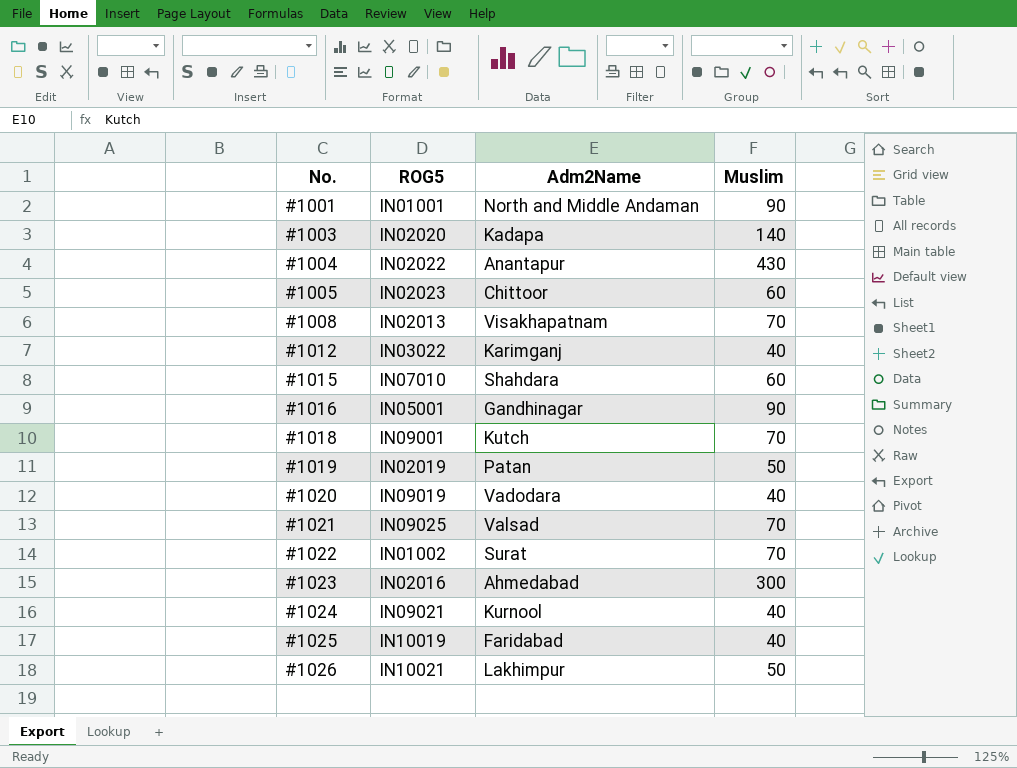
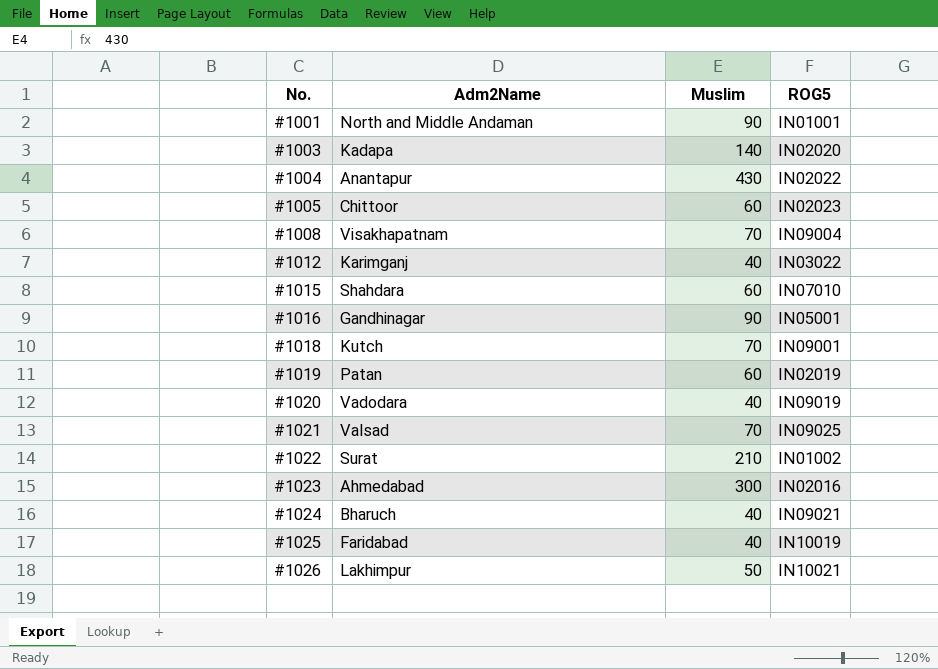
column ROG5 | position: 2 -> 4
#1008 | ROG5: IN02013 -> IN09004
#1019 | Muslim: 50 -> 60
#1022 | Muslim: 70 -> 210
#1024 | Adm2Name: Kurnool -> Bharuch

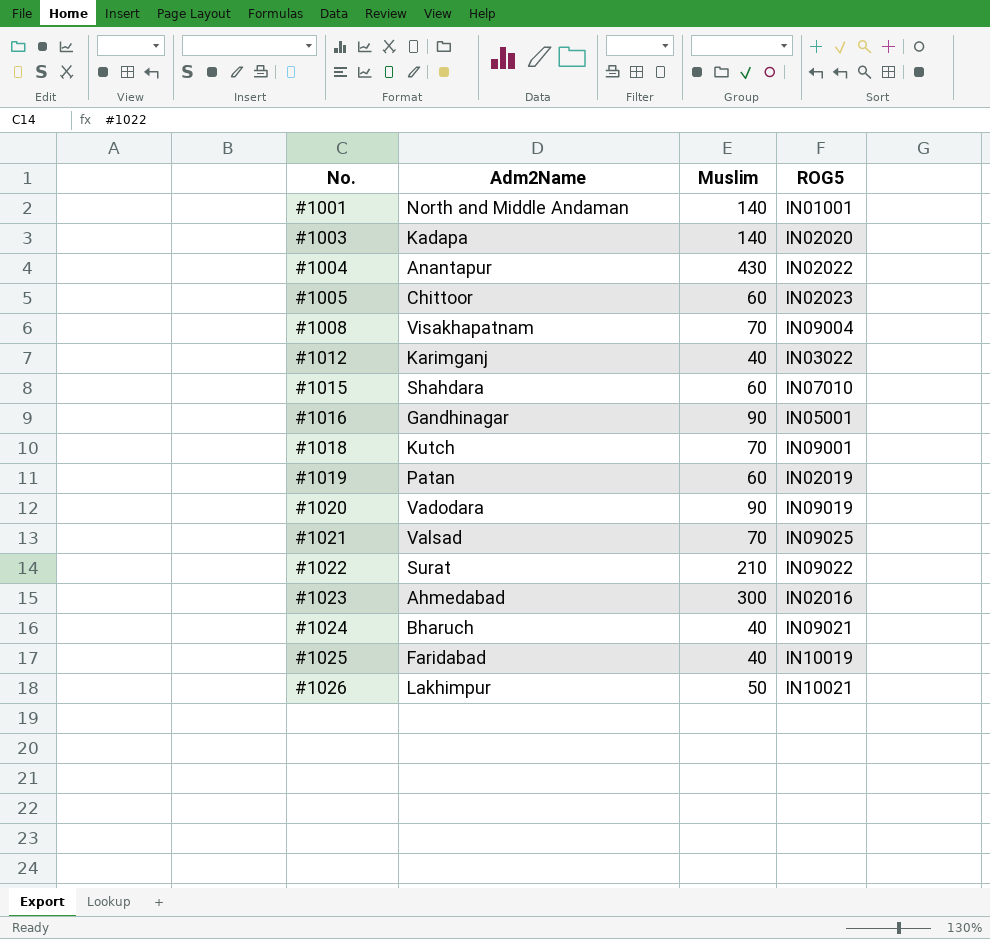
#1001 | Muslim: 90 -> 140
#1020 | Muslim: 40 -> 90
#1022 | ROG5: IN01002 -> IN09022

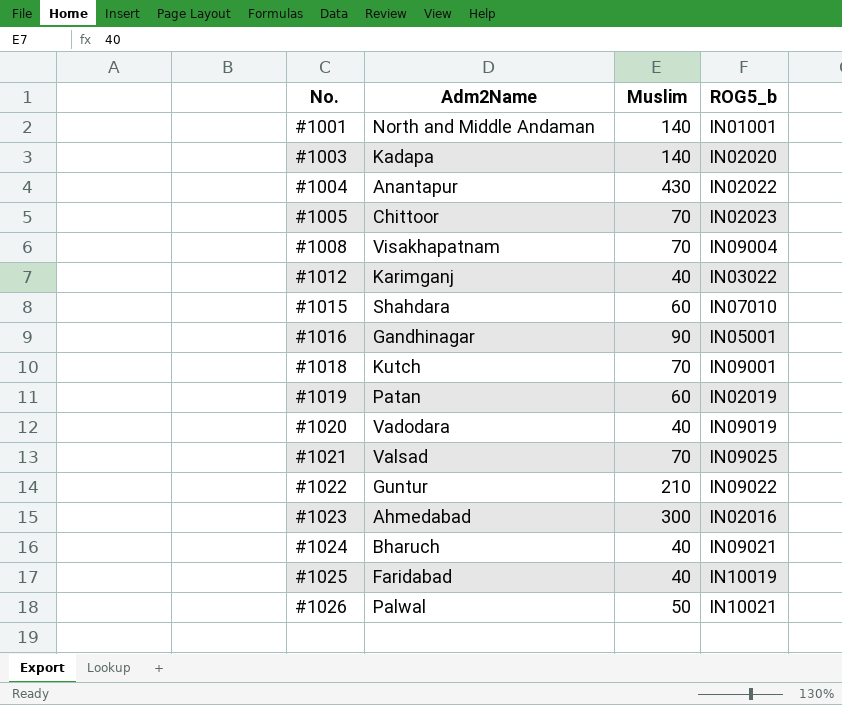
column name: ROG5 -> ROG5_b
#1005 | Muslim: 60 -> 70
#1020 | Muslim: 90 -> 40
#1022 | Adm2Name: Surat -> Guntur
#1026 | Adm2Name: Lakhimpur -> Palwal

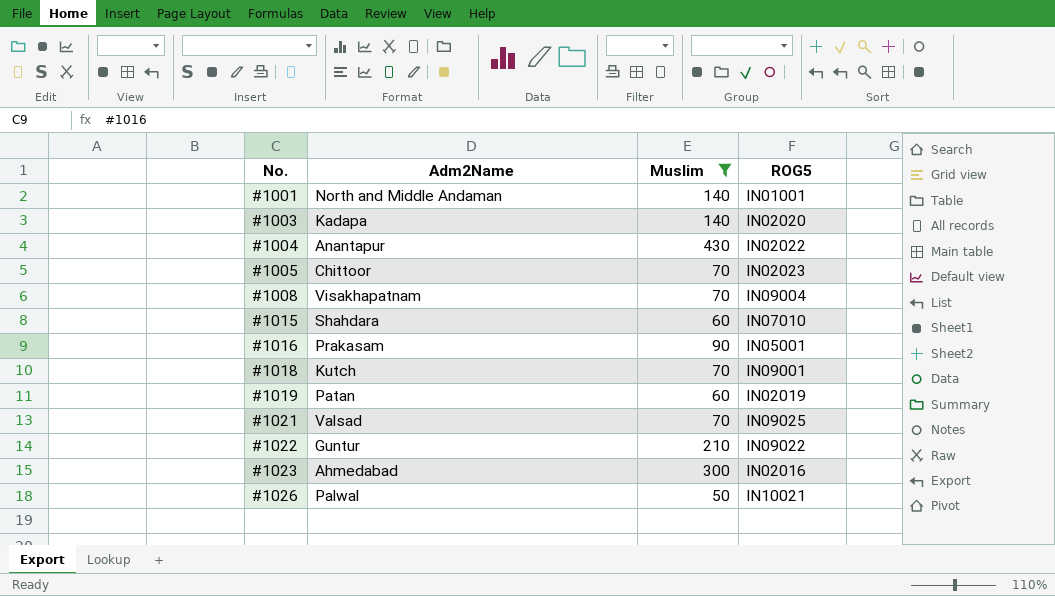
filter: none -> Muslim != 40
column name: ROG5_b -> ROG5
#1016 | Adm2Name: Gandhinagar -> Prakasam

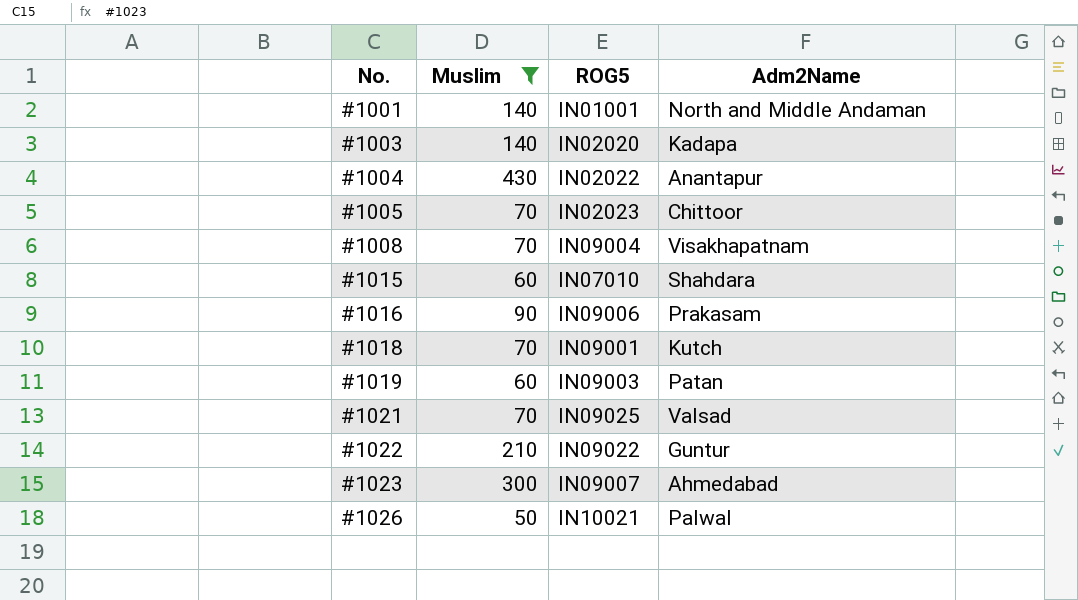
column Adm2Name | position: 2 -> 4
#1016 | ROG5: IN05001 -> IN09006
#1019 | ROG5: IN02019 -> IN09003
#1023 | ROG5: IN02016 -> IN09007

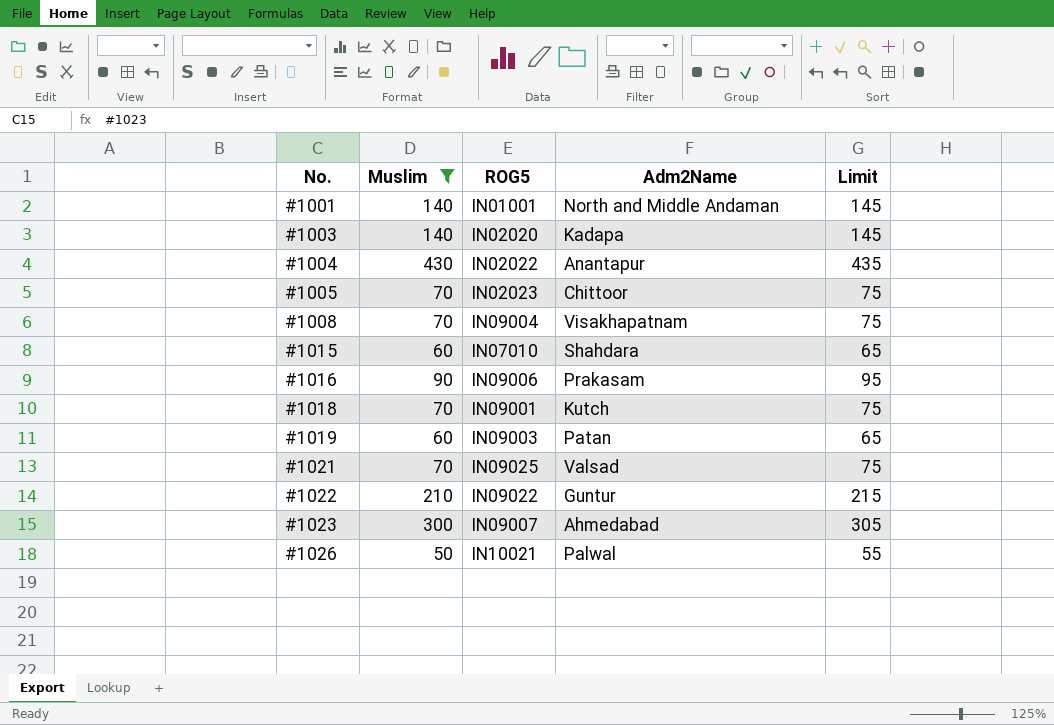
column Limit | formula: none -> [Muslim] + 5

